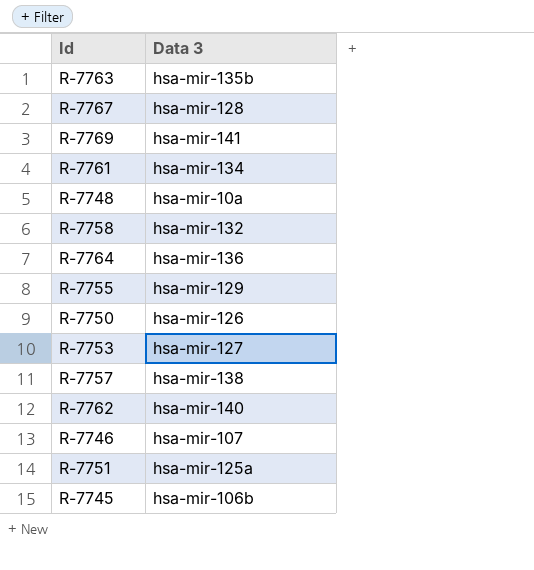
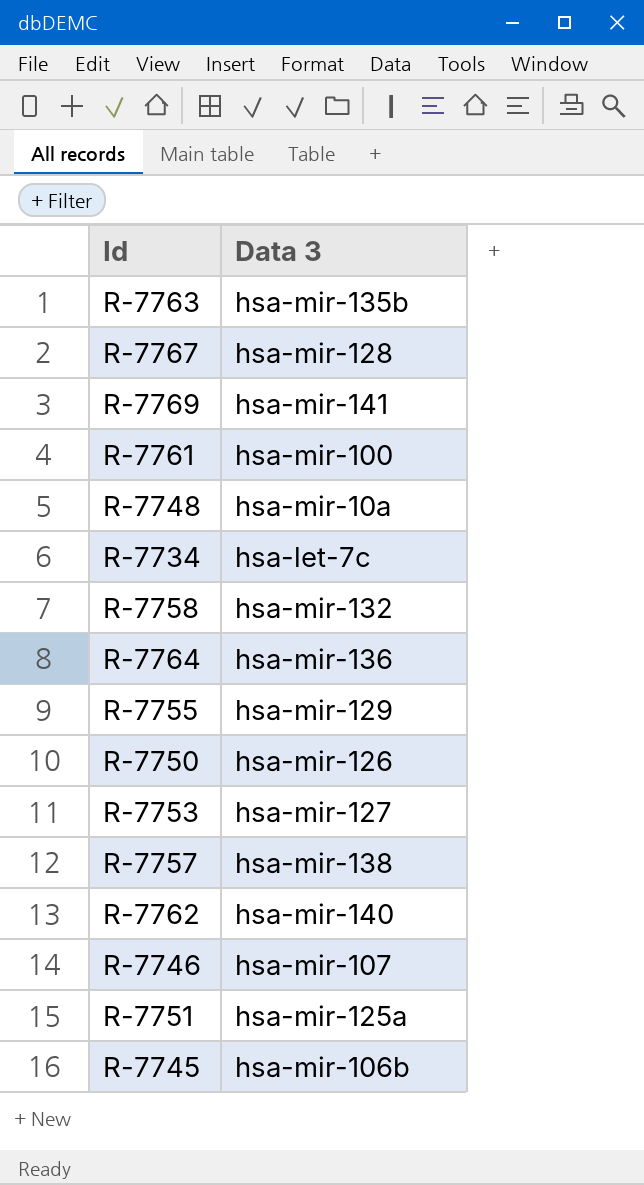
R-7761 | Data 3: hsa-mir-134 -> hsa-mir-100
row R-7734: none -> hsa-let-7c

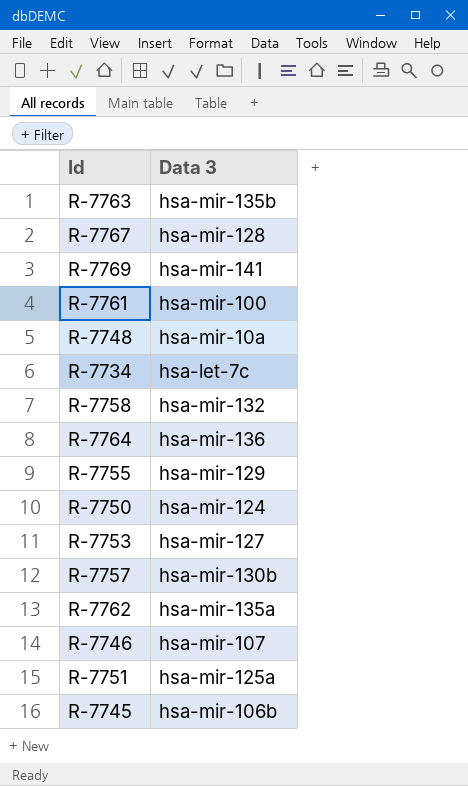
R-7750 | Data 3: hsa-mir-126 -> hsa-mir-124
R-7757 | Data 3: hsa-mir-138 -> hsa-mir-130b
R-7762 | Data 3: hsa-mir-140 -> hsa-mir-135a

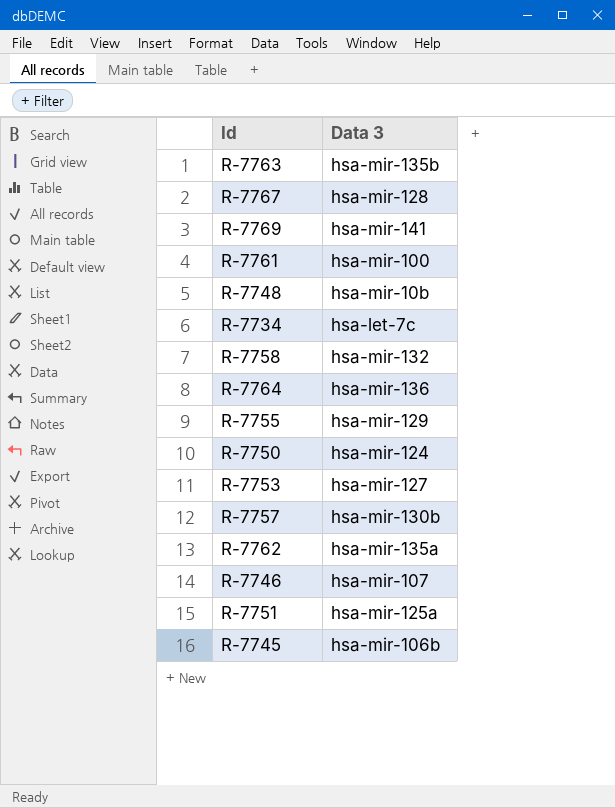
R-7748 | Data 3: hsa-mir-10a -> hsa-mir-10b

